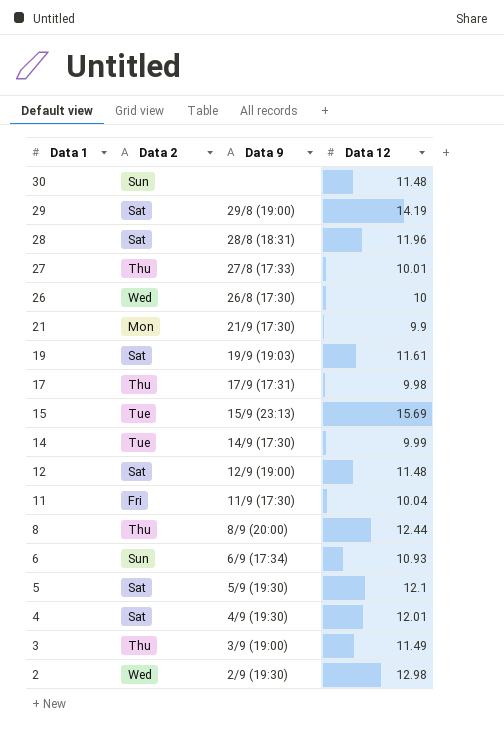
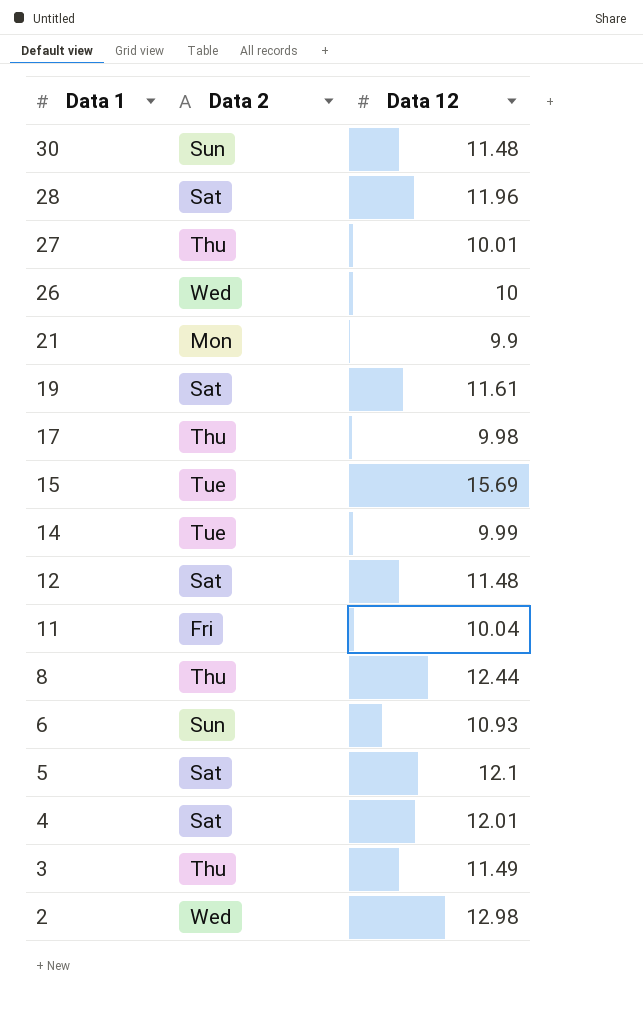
column Data 9 | position: 3 -> none
row 29: Sat | 29/8 (19:00) | 14.19 -> none

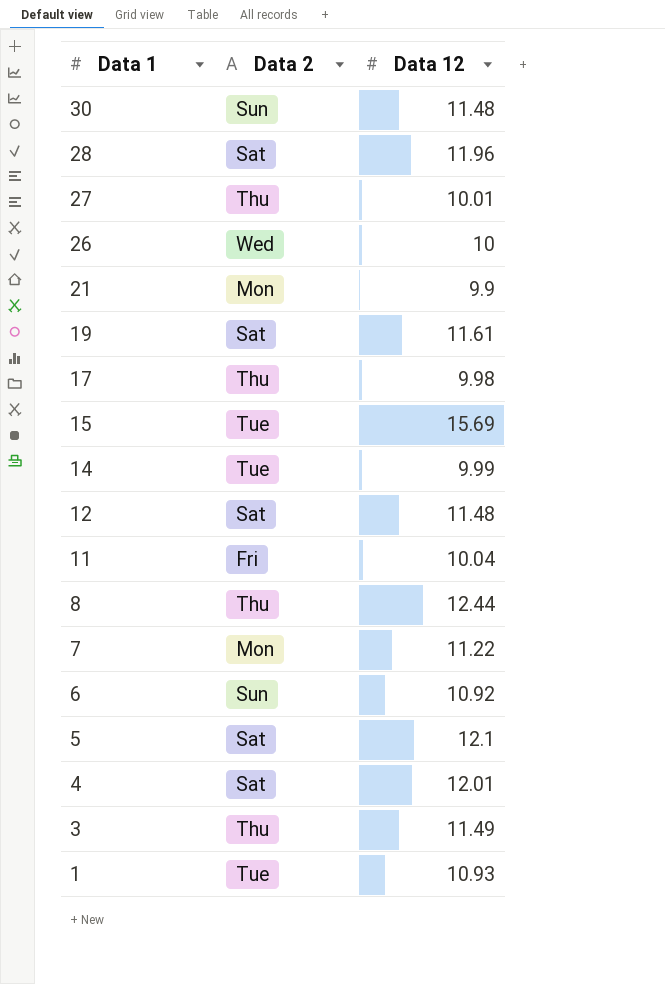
row 2: Wed | 12.98 -> none
row 7: none -> Mon | 11.22
6 | Data 12: 10.93 -> 10.92
row 1: none -> Tue | 10.93

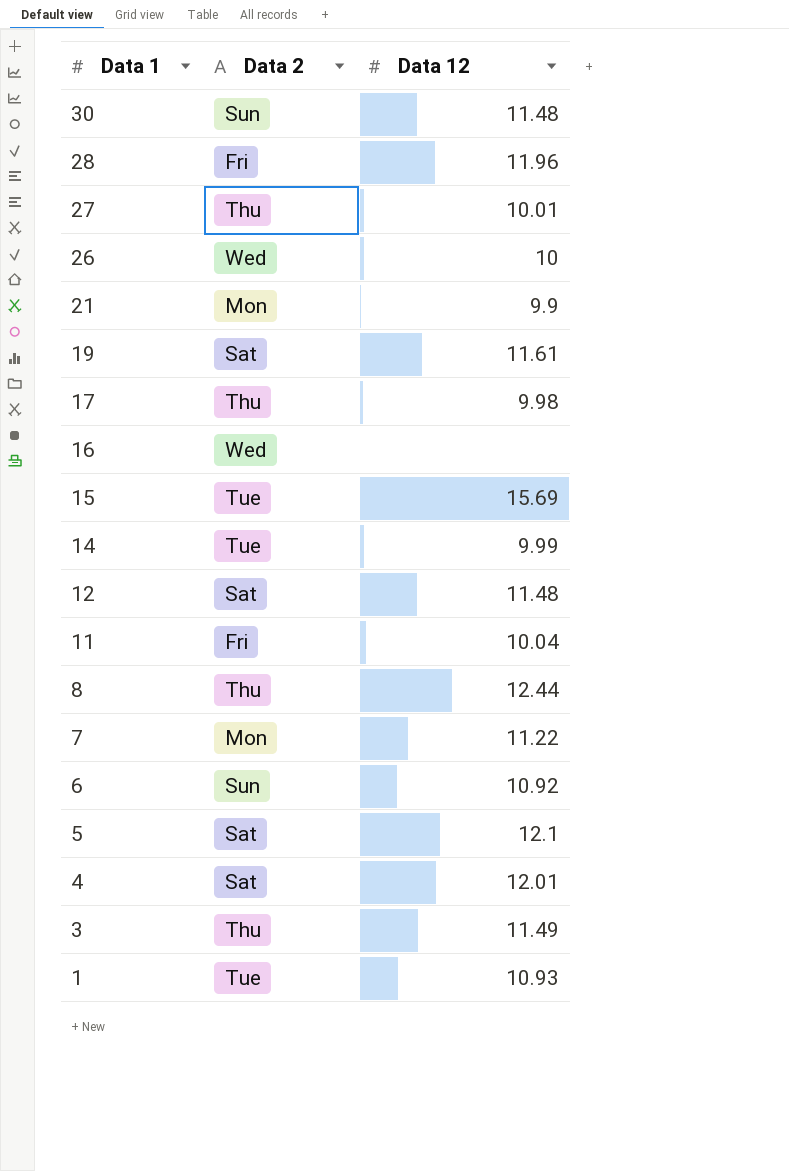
28 | Data 2: Sat -> Fri
row 16: none -> Wed | none

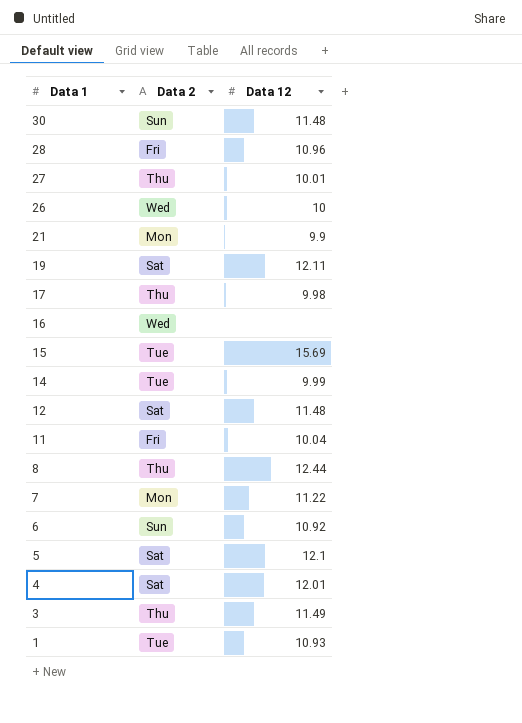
28 | Data 12: 11.96 -> 10.96
19 | Data 12: 11.61 -> 12.11

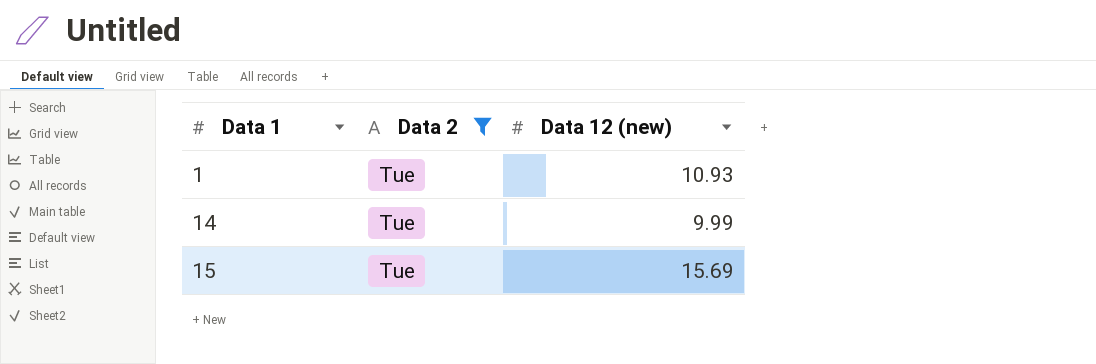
filter: none -> Data 2 = Tue
row order: Data 1 descending -> Data 1 ascending
column name: Data 12 -> Data 12 (new)

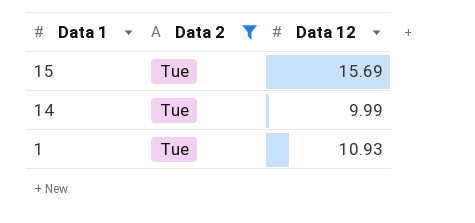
row order: Data 1 ascending -> Data 1 descending
column name: Data 12 (new) -> Data 12

